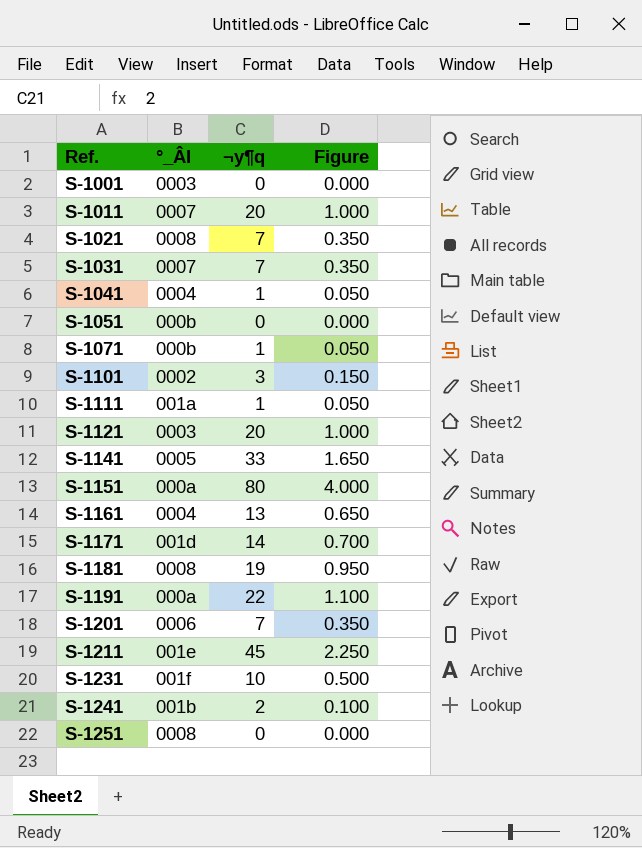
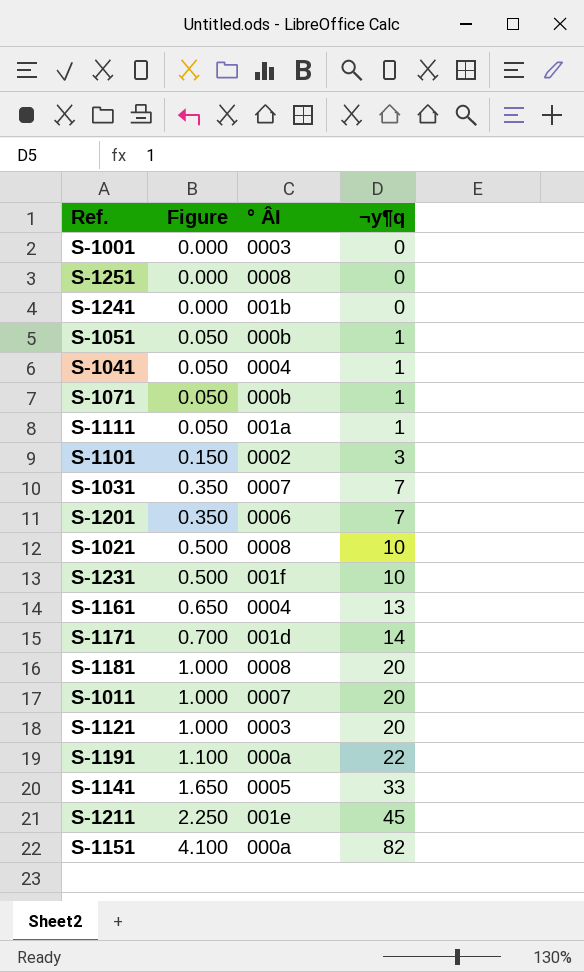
row order: Ref. ascending -> Figure ascending
column Figure | position: 4 -> 2
column name: °_ÂI -> ° ÂI
S-1241 | Figure: 0.100 -> 0.000
S-1241 | ¬y¶q: 2 -> 0
S-1051 | Figure: 0.000 -> 0.050
S-1051 | ¬y¶q: 0 -> 1
S-1021 | Figure: 0.350 -> 0.500
S-1021 | ¬y¶q: 7 -> 10
S-1181 | Figure: 0.950 -> 1.000
S-1181 | ¬y¶q: 19 -> 20
S-1151 | Figure: 4.000 -> 4.100
S-1151 | ¬y¶q: 80 -> 82

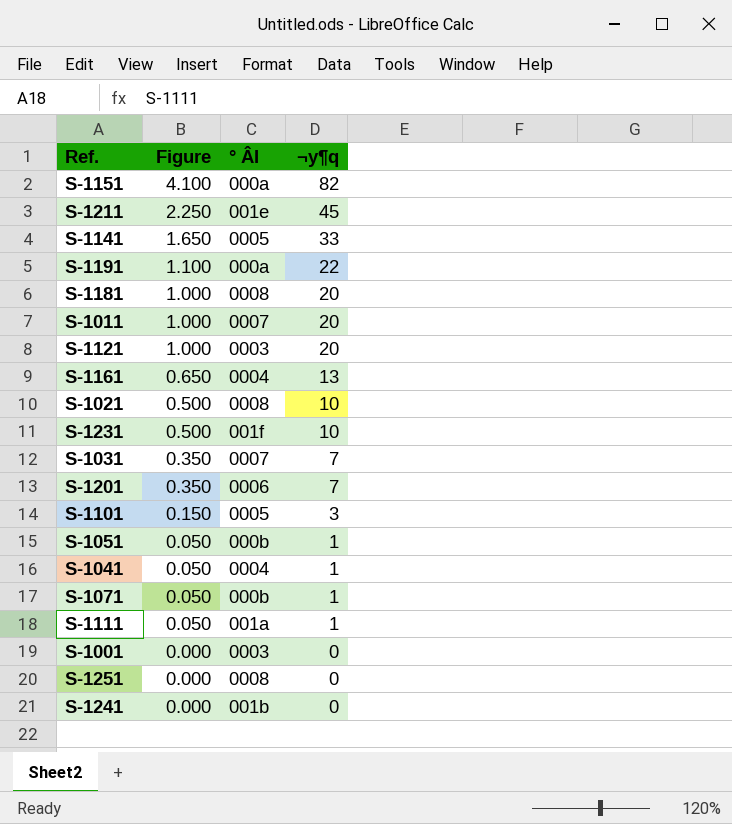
row order: Figure ascending -> Figure descending
row S-1171: 0.700 | 001d | 14 -> none
S-1101 | ° ÂI: 0002 -> 0005

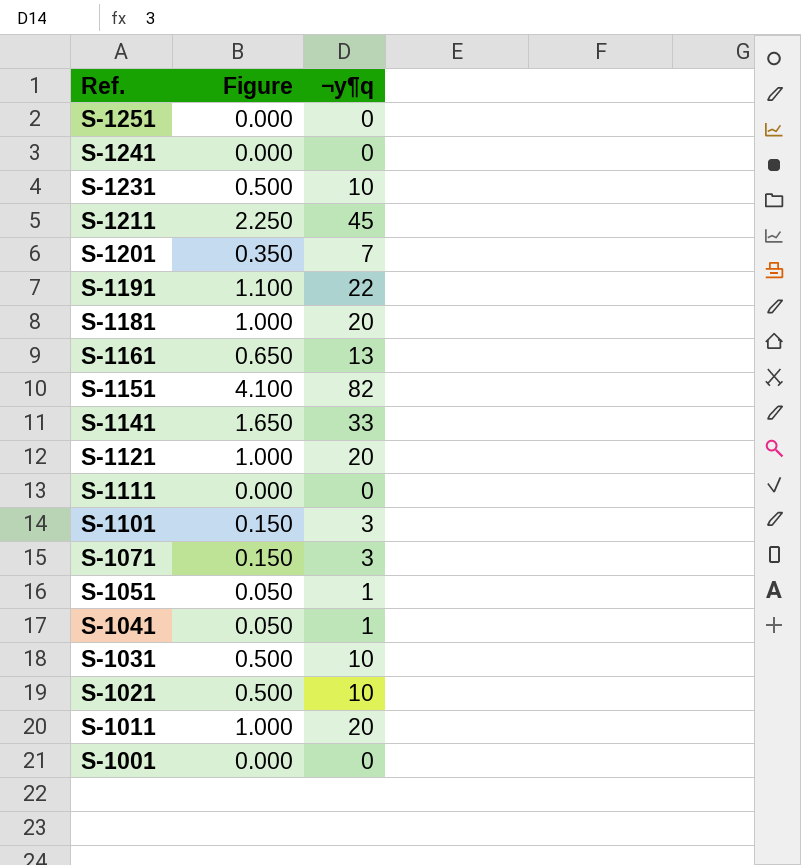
row order: Figure descending -> Ref. descending
column ° ÂI | position: 3 -> none
S-1111 | Figure: 0.050 -> 0.000
S-1111 | ¬y¶q: 1 -> 0
S-1071 | Figure: 0.050 -> 0.150
S-1071 | ¬y¶q: 1 -> 3
S-1031 | Figure: 0.350 -> 0.500
S-1031 | ¬y¶q: 7 -> 10

